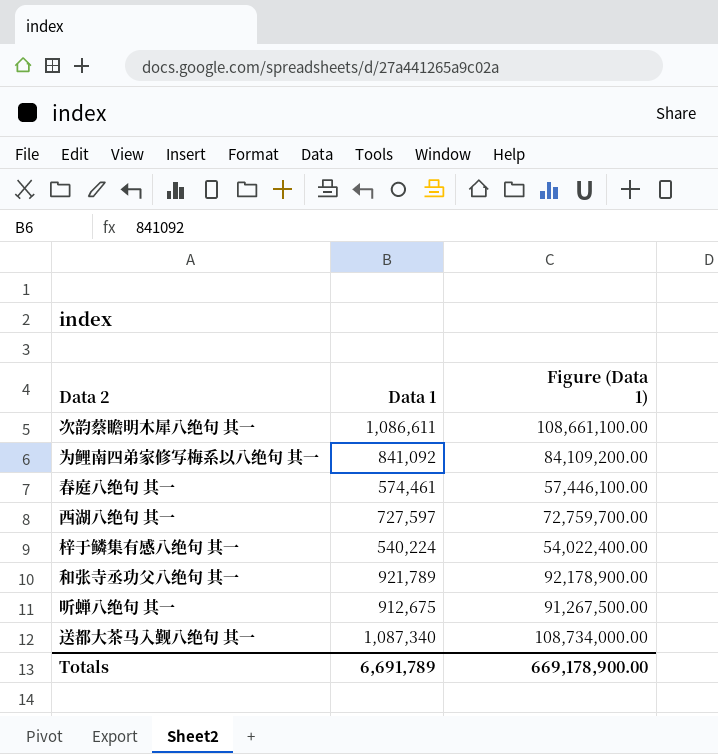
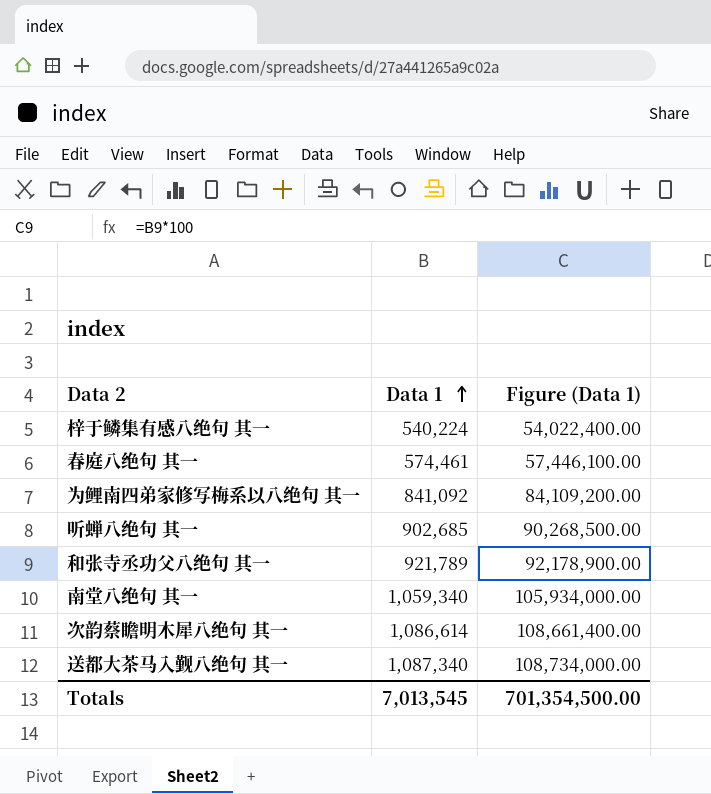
row order: none -> Data 1 ascending
row 西湖八绝句 其一: 727,597 | 72,759,700.00 -> none
听蝉八绝句 其一 | Data 1: 912,675 -> 902,685
听蝉八绝句 其一 | Figure (Data 1): 91,267,500.00 -> 90,268,500.00
row 南堂八绝句 其一: none -> 1,059,340 | 105,934,000.00
次韵蔡瞻明木犀八绝句 其一 | Data 1: 1,086,611 -> 1,086,614
次韵蔡瞻明木犀八绝句 其一 | Figure (Data 1): 108,661,100.00 -> 108,661,400.00
Totals | Data 1: 6,691,789 -> 7,013,545
Totals | Figure (Data 1): 669,178,900.00 -> 701,354,500.00

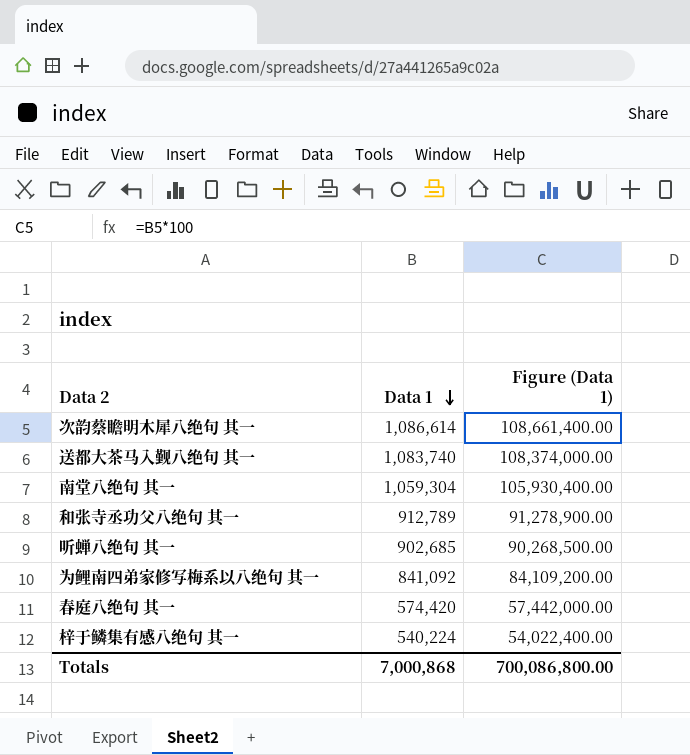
row order: Data 1 ascending -> Data 1 descending
送都大茶马入觐八绝句 其一 | Data 1: 1,087,340 -> 1,083,740
送都大茶马入觐八绝句 其一 | Figure (Data 1): 108,734,000.00 -> 108,374,000.00
南堂八绝句 其一 | Data 1: 1,059,340 -> 1,059,304
南堂八绝句 其一 | Figure (Data 1): 105,934,000.00 -> 105,930,400.00
和张寺丞功父八绝句 其一 | Data 1: 921,789 -> 912,789
和张寺丞功父八绝句 其一 | Figure (Data 1): 92,178,900.00 -> 91,278,900.00
春庭八绝句 其一 | Data 1: 574,461 -> 574,420
春庭八绝句 其一 | Figure (Data 1): 57,446,100.00 -> 57,442,000.00
Totals | Data 1: 7,013,545 -> 7,000,868
Totals | Figure (Data 1): 701,354,500.00 -> 700,086,800.00

